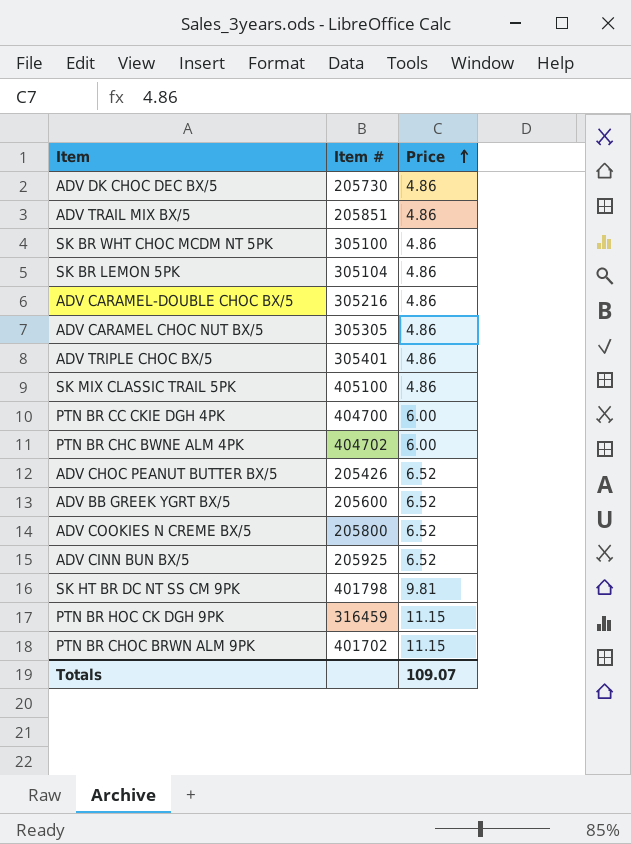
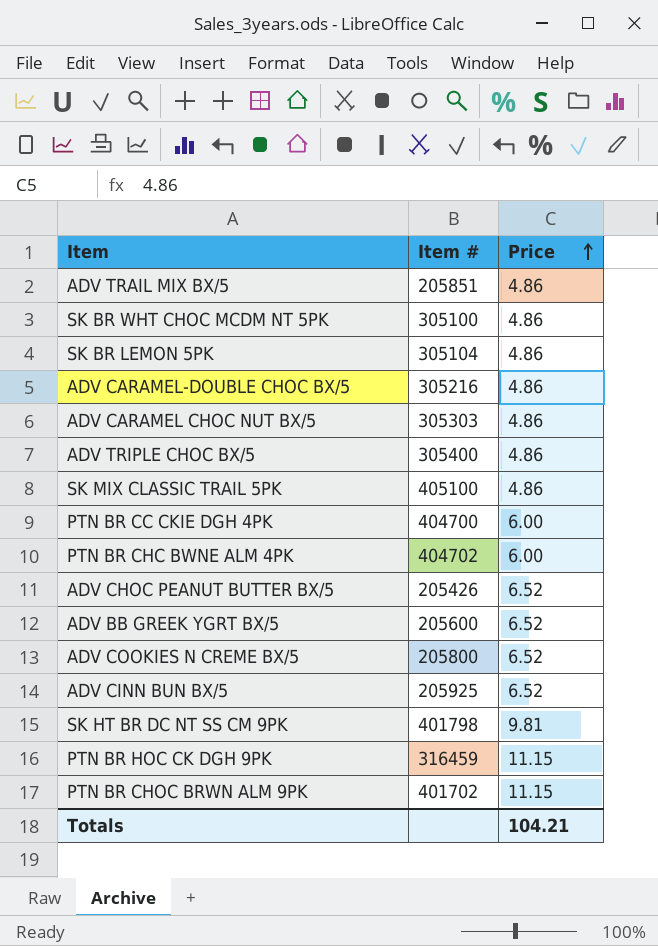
row ADV DK CHOC DEC BX/5: 205730 | 4.86 -> none
ADV CARAMEL CHOC NUT BX/5 | Item #: 305305 -> 305303
ADV TRIPLE CHOC BX/5 | Item #: 305401 -> 305400
Totals | Price: 109.07 -> 104.21

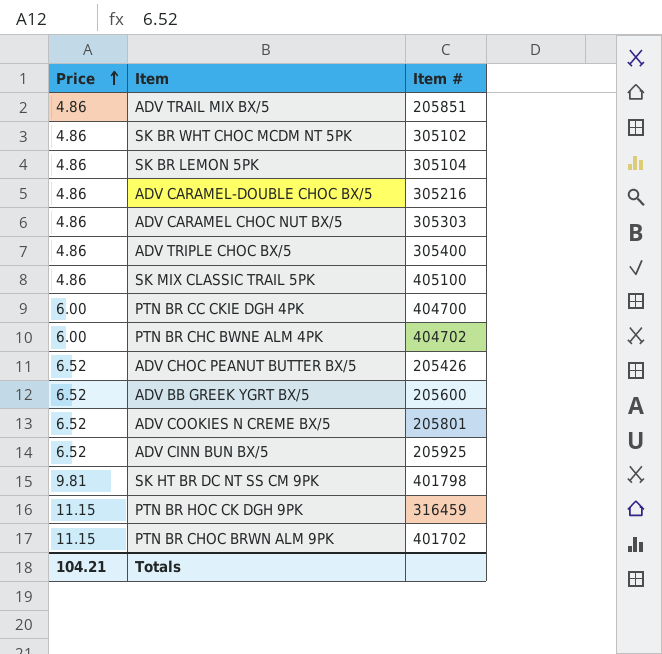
column Price | position: 3 -> 1
SK BR WHT CHOC MCDM NT 5PK | Item #: 305100 -> 305102
ADV COOKIES N CREME BX/5 | Item #: 205800 -> 205801

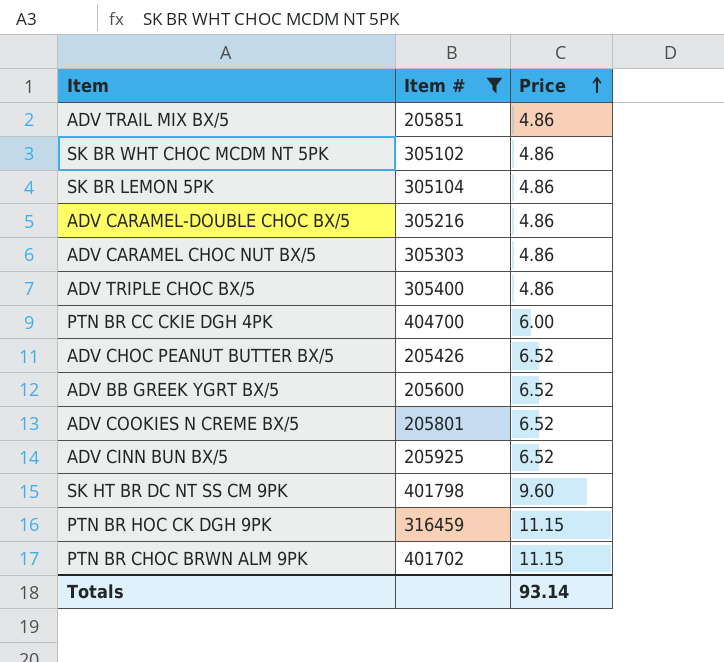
filter: none -> Item # <= 404700
column Price | position: 1 -> 3
SK HT BR DC NT SS CM 9PK | Price: 9.81 -> 9.60
Totals | Price: 104.21 -> 93.14

